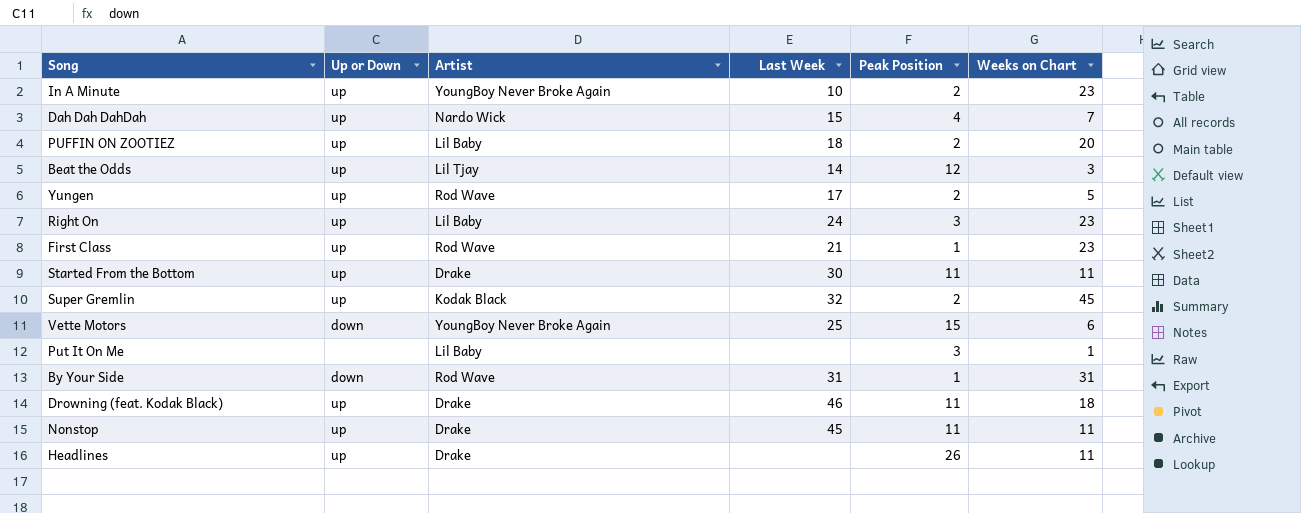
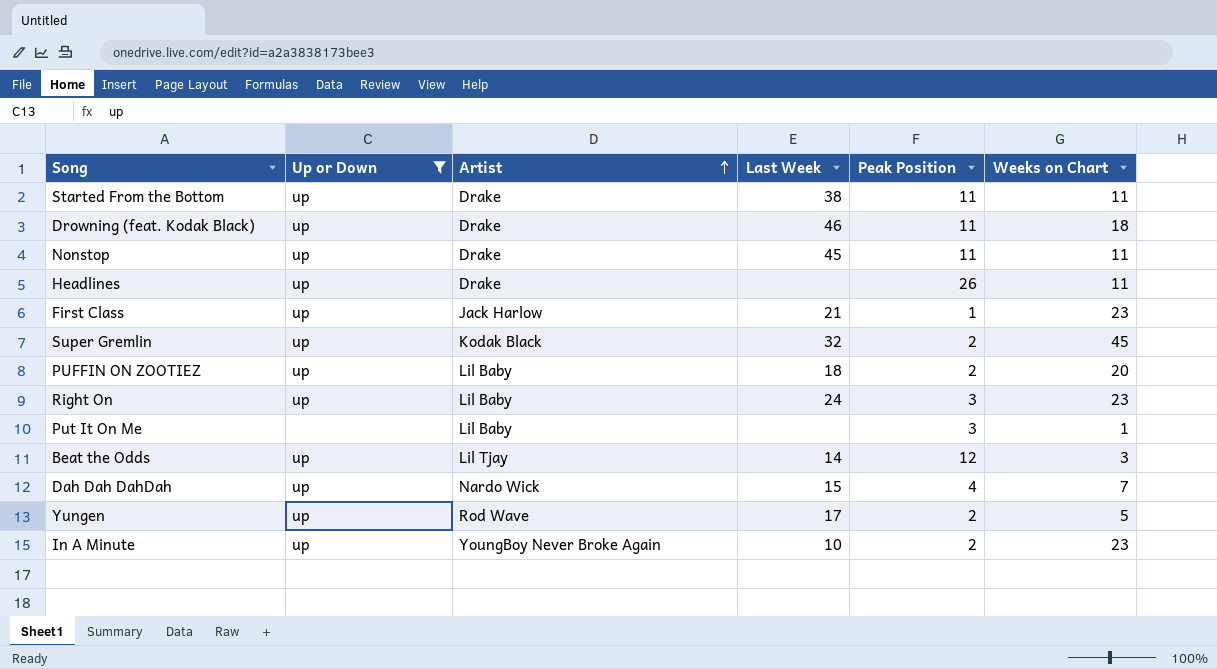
filter: none -> Up or Down != down
row order: none -> Artist ascending
Started From the Bottom | Last Week: 30 -> 38
First Class | Artist: Rod Wave -> Jack Harlow

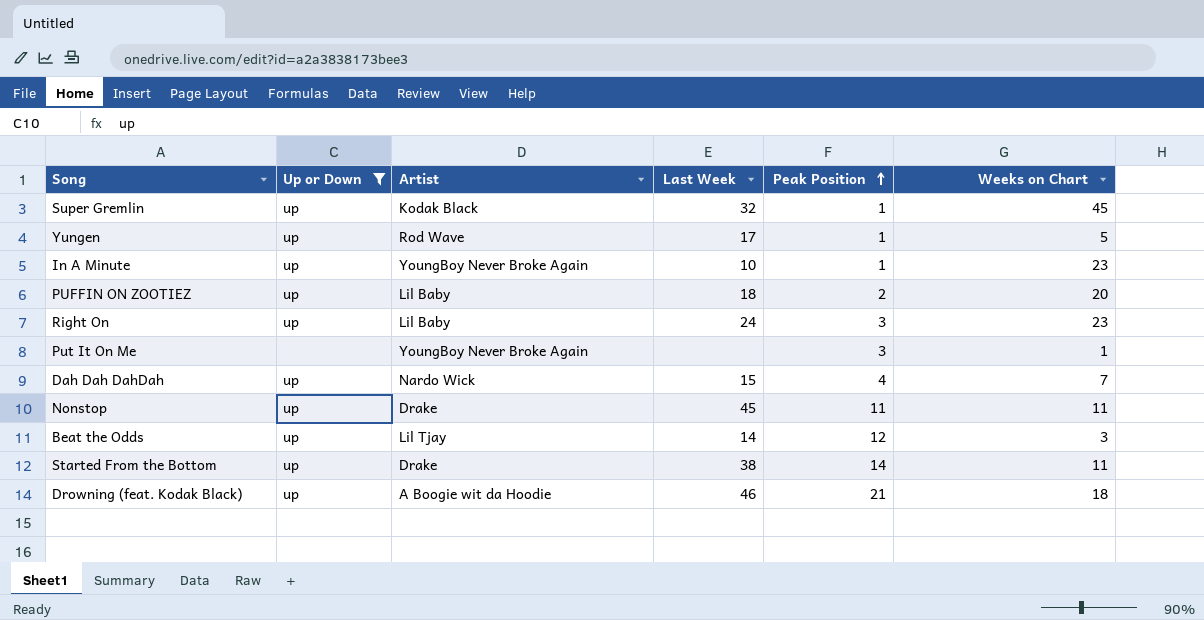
row order: Artist ascending -> Peak Position ascending
row Headlines: up | Drake | none | 26 | 11 -> none
row First Class: up | Jack Harlow | 21 | 1 | 23 -> none
Super Gremlin | Peak Position: 2 -> 1
Yungen | Peak Position: 2 -> 1
In A Minute | Peak Position: 2 -> 1
Put It On Me | Artist: Lil Baby -> YoungBoy Never Broke Again
Started From the Bottom | Peak Position: 11 -> 14
Drowning (feat. Kodak Black) | Artist: Drake -> A Boogie wit da Hoodie
Drowning (feat. Kodak Black) | Peak Position: 11 -> 21

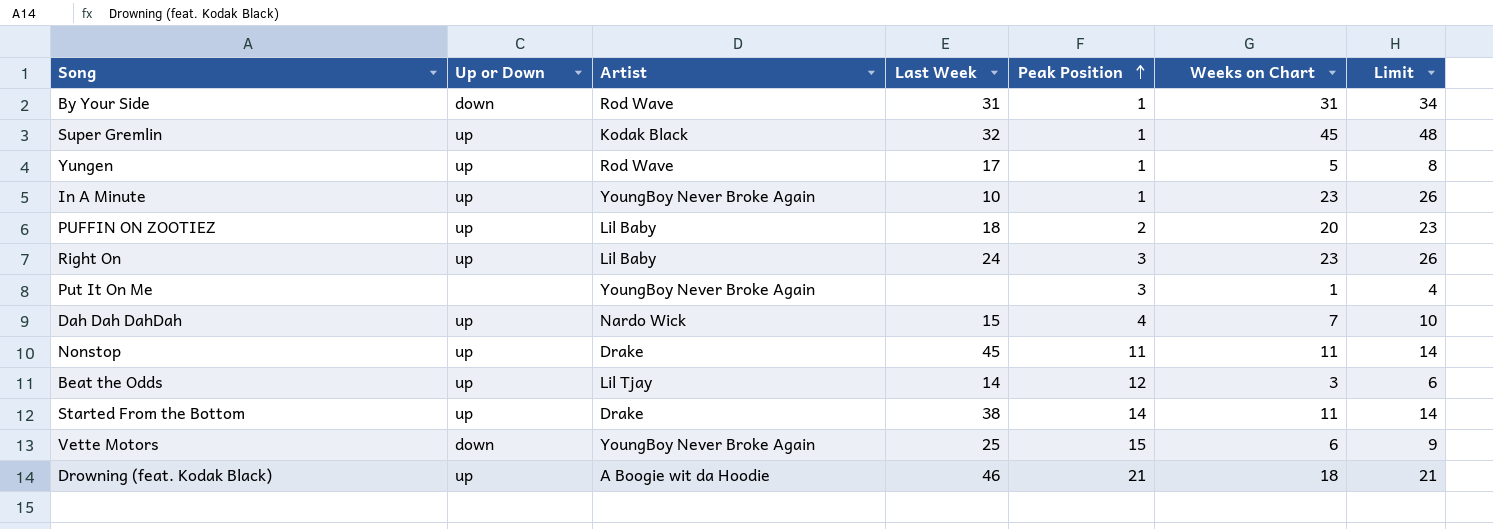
filter: Up or Down != down -> none
column Limit | formula: none -> [Weeks on Chart] + 3

